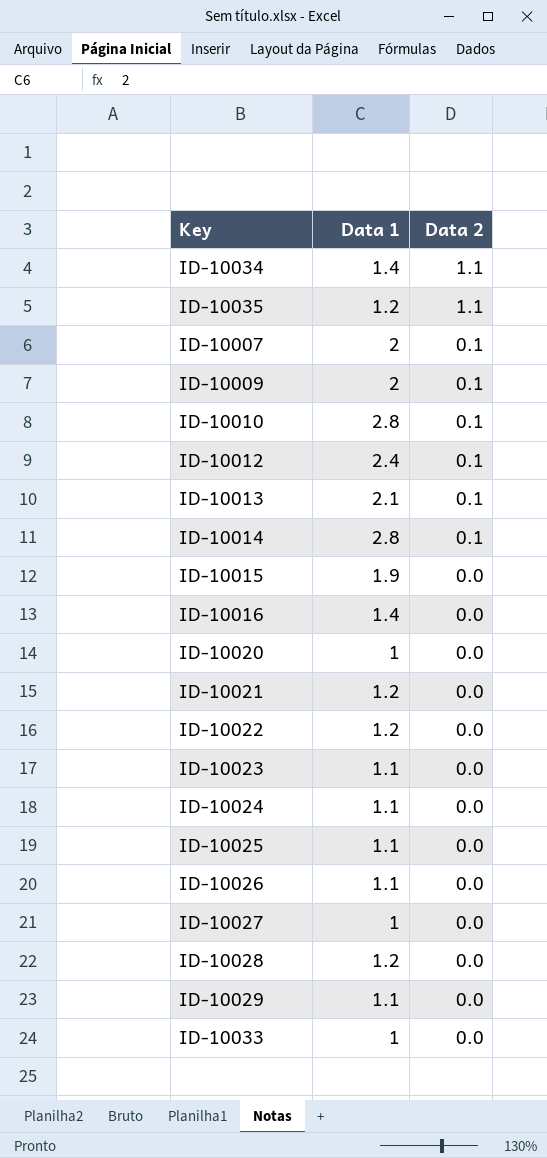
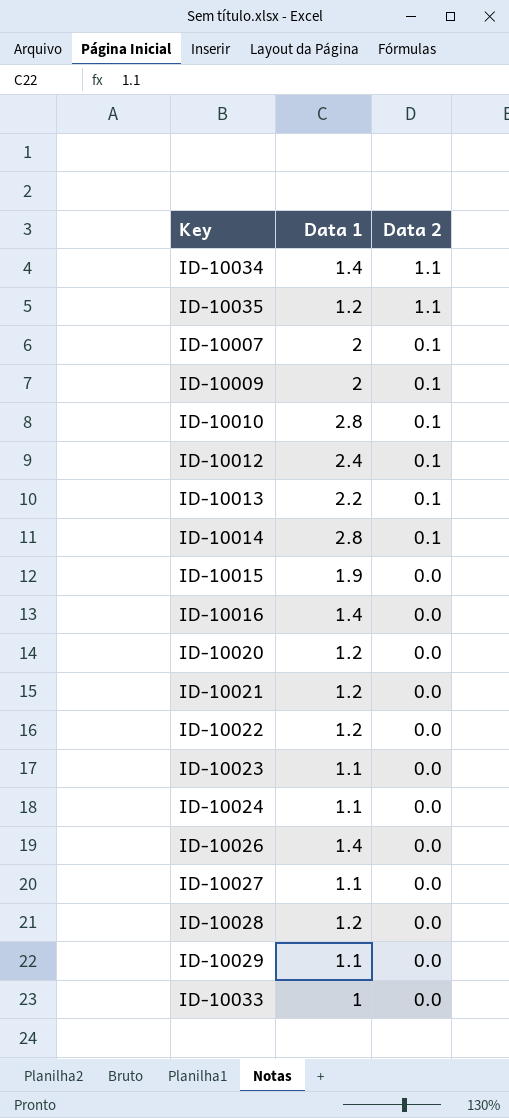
row ID-10025: 1.1 | 0.0 -> none
ID-10013 | Data 1: 2.1 -> 2.2
ID-10020 | Data 1: 1 -> 1.2
ID-10026 | Data 1: 1.1 -> 1.4
ID-10027 | Data 1: 1 -> 1.1

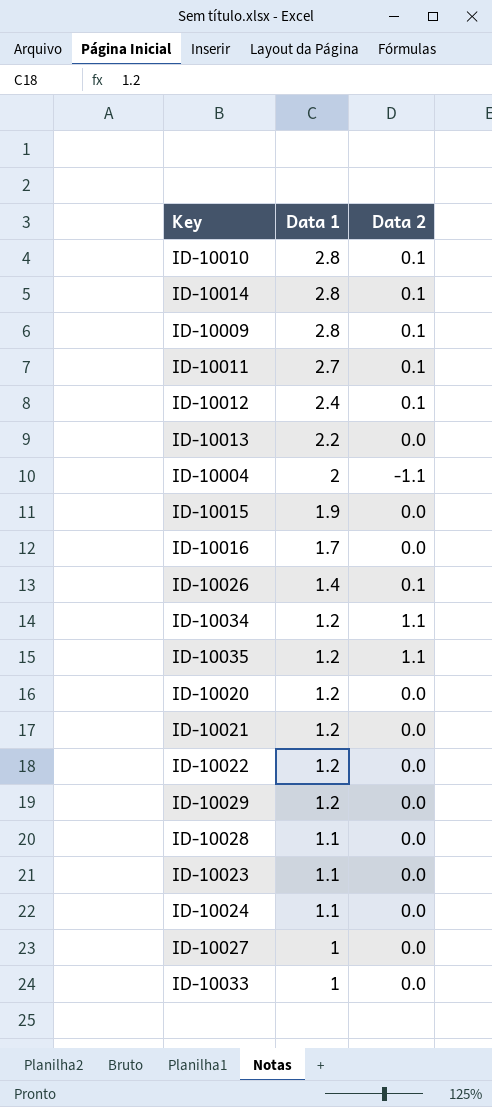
row order: Data 2 descending -> Data 1 descending
row ID-10007: 2 | 0.1 -> none
ID-10009 | Data 1: 2 -> 2.8
row ID-10011: none -> 2.7 | 0.1
ID-10013 | Data 2: 0.1 -> 0.0
row ID-10004: none -> 2 | -1.1
ID-10016 | Data 1: 1.4 -> 1.7
ID-10026 | Data 2: 0.0 -> 0.1
ID-10034 | Data 1: 1.4 -> 1.2
ID-10029 | Data 1: 1.1 -> 1.2
ID-10028 | Data 1: 1.2 -> 1.1
ID-10027 | Data 1: 1.1 -> 1

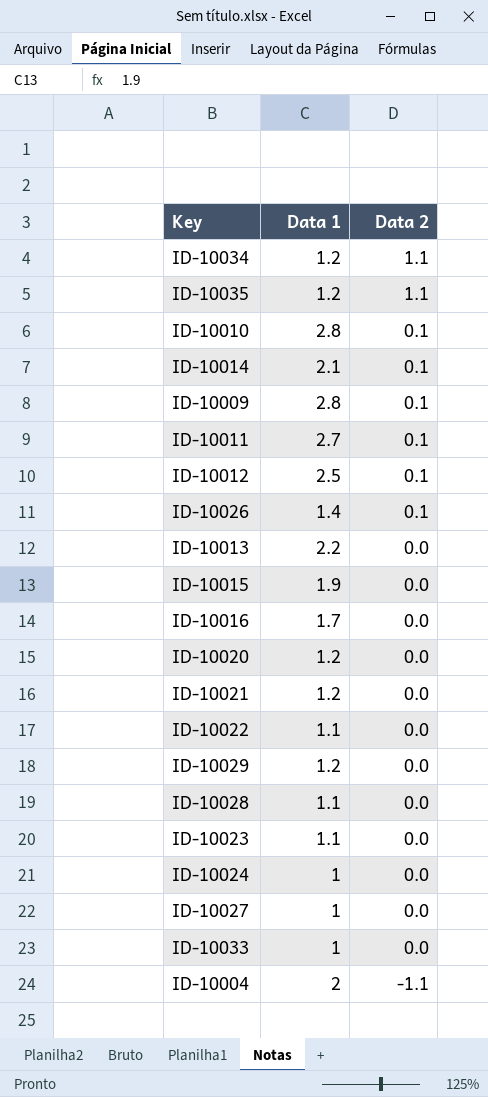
row order: Data 1 descending -> Data 2 descending
ID-10014 | Data 1: 2.8 -> 2.1
ID-10012 | Data 1: 2.4 -> 2.5
ID-10022 | Data 1: 1.2 -> 1.1
ID-10024 | Data 1: 1.1 -> 1

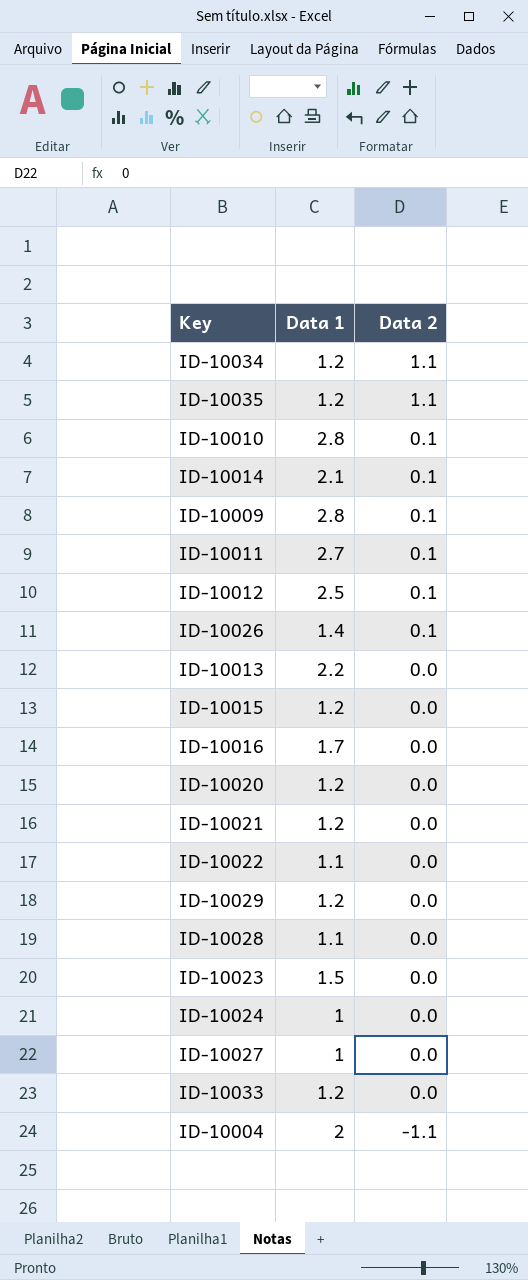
ID-10015 | Data 1: 1.9 -> 1.2
ID-10023 | Data 1: 1.1 -> 1.5
ID-10033 | Data 1: 1 -> 1.2

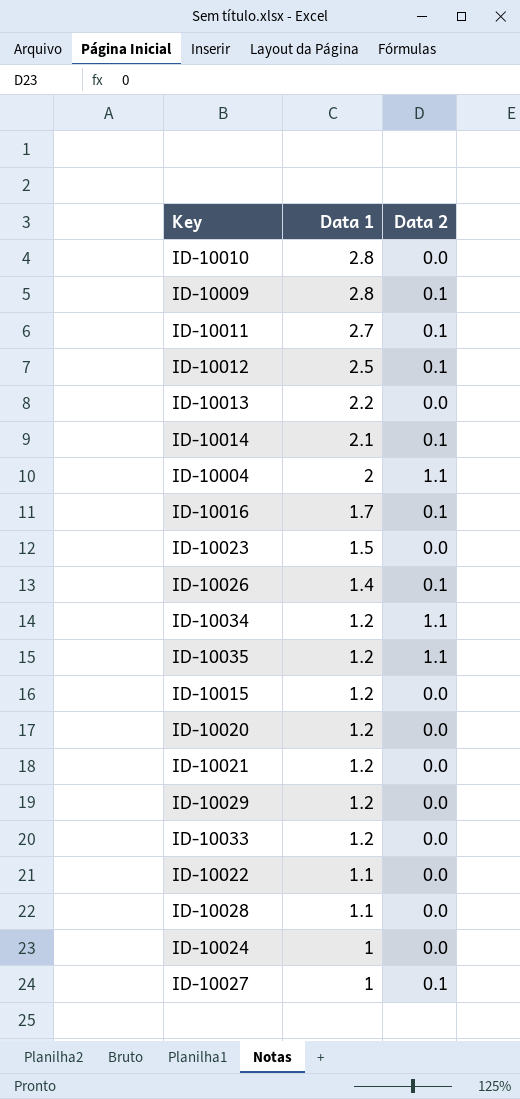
row order: Data 2 descending -> Data 1 descending
ID-10010 | Data 2: 0.1 -> 0.0
ID-10004 | Data 2: -1.1 -> 1.1
ID-10016 | Data 2: 0.0 -> 0.1
ID-10027 | Data 2: 0.0 -> 0.1

